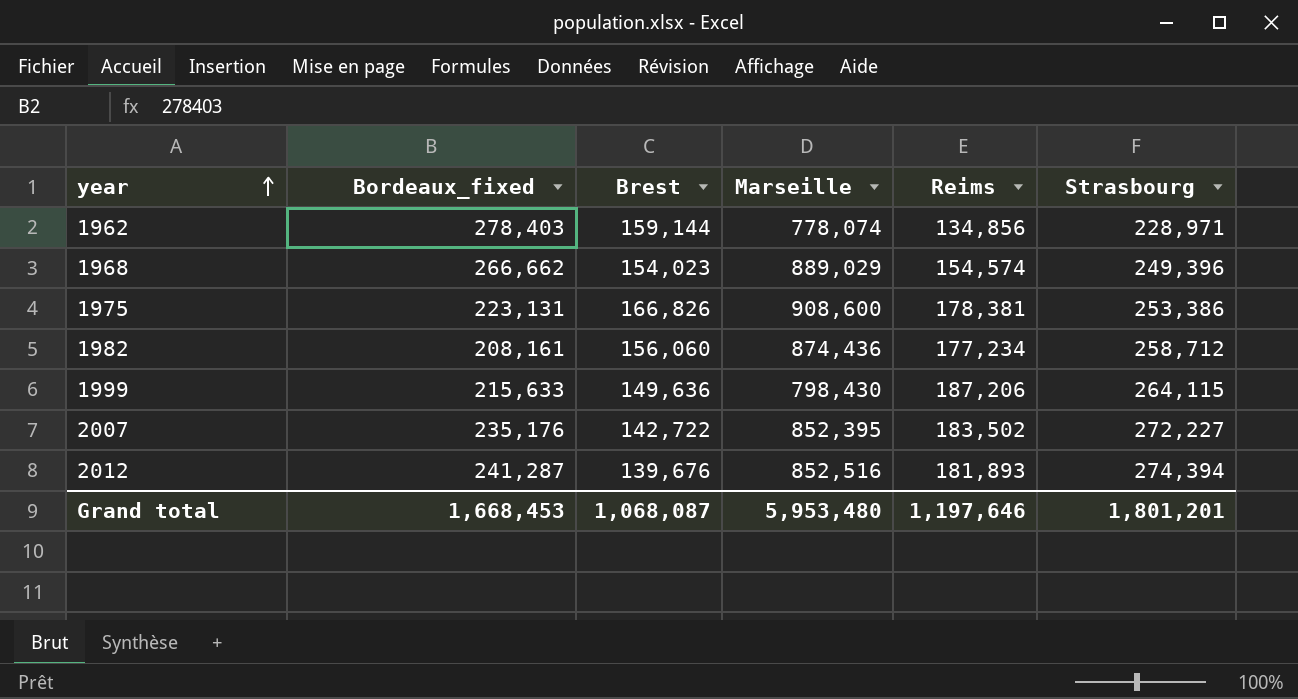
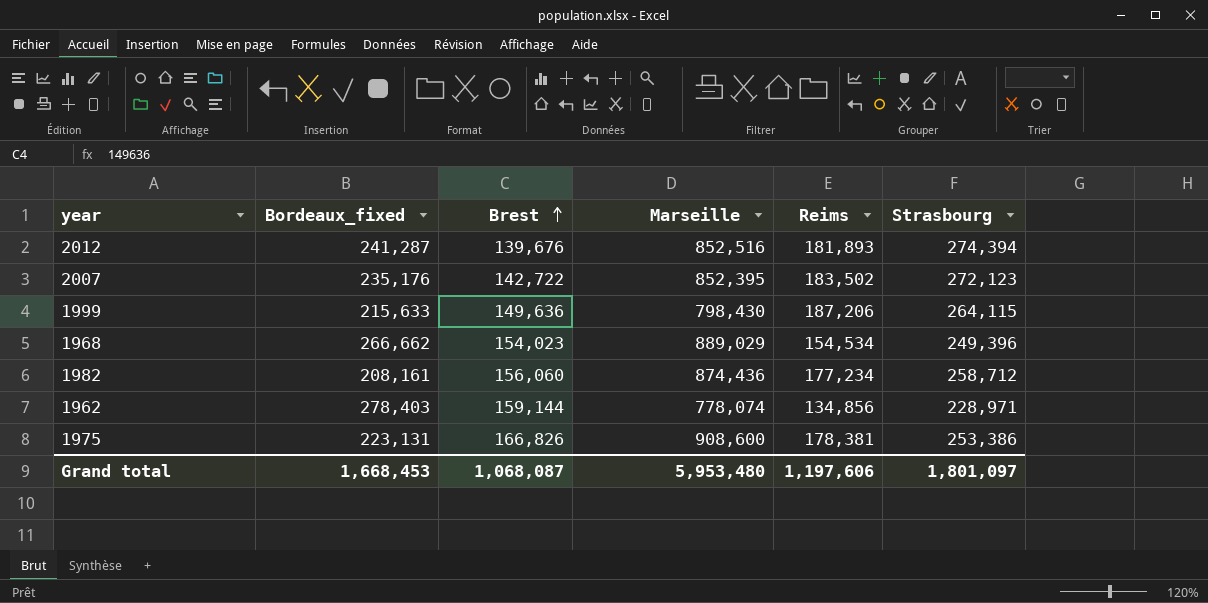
row order: year ascending -> Brest ascending
2007 | Strasbourg: 272,227 -> 272,123
1968 | Reims: 154,574 -> 154,534
Grand total | Reims: 1,197,646 -> 1,197,606
Grand total | Strasbourg: 1,801,201 -> 1,801,097

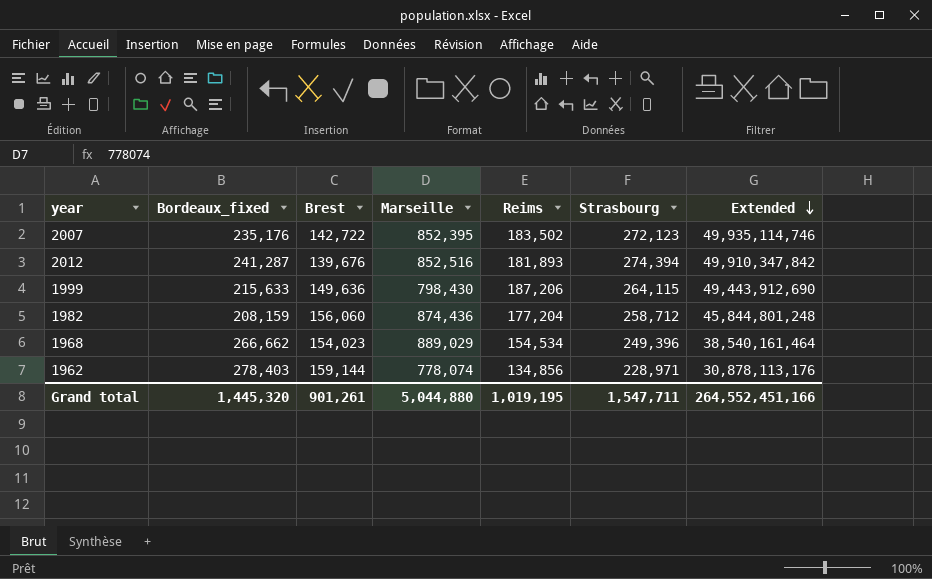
row order: Brest ascending -> Extended descending
column Extended | formula: none -> [Reims] * [Strasbourg]
row 1975: 223,131 | 166,826 | 908,600 | 178,381 | 253,386 -> none
1982 | Bordeaux_fixed: 208,161 -> 208,159
1982 | Reims: 177,234 -> 177,204
Grand total | Bordeaux_fixed: 1,668,453 -> 1,445,320
Grand total | Brest: 1,068,087 -> 901,261
Grand total | Marseille: 5,953,480 -> 5,044,880
Grand total | Reims: 1,197,606 -> 1,019,195
Grand total | Strasbourg: 1,801,097 -> 1,547,711

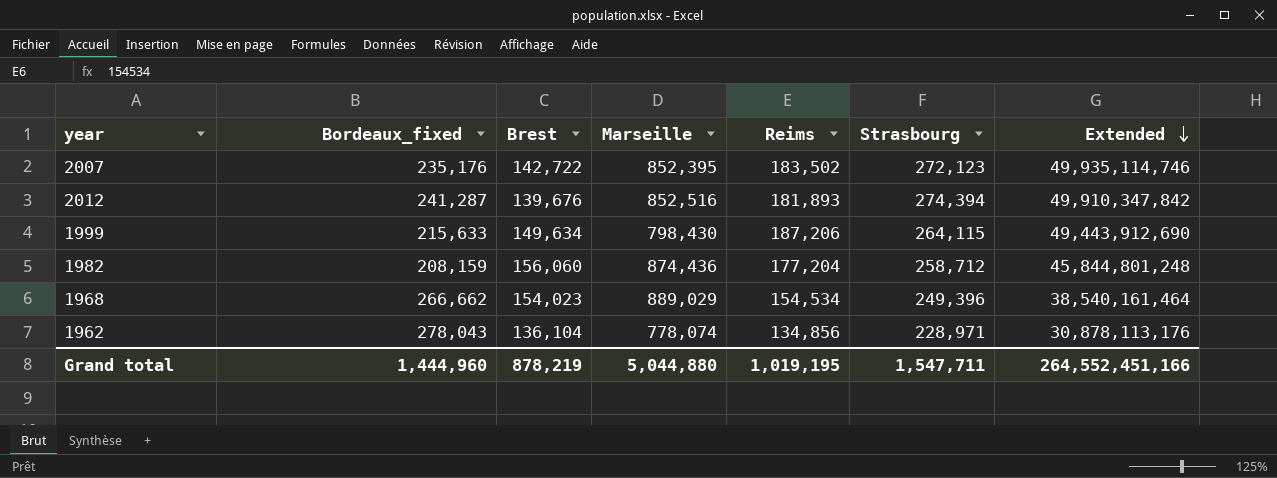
1999 | Brest: 149,636 -> 149,634
1962 | Bordeaux_fixed: 278,403 -> 278,043
1962 | Brest: 159,144 -> 136,104
Grand total | Bordeaux_fixed: 1,445,320 -> 1,444,960
Grand total | Brest: 901,261 -> 878,219

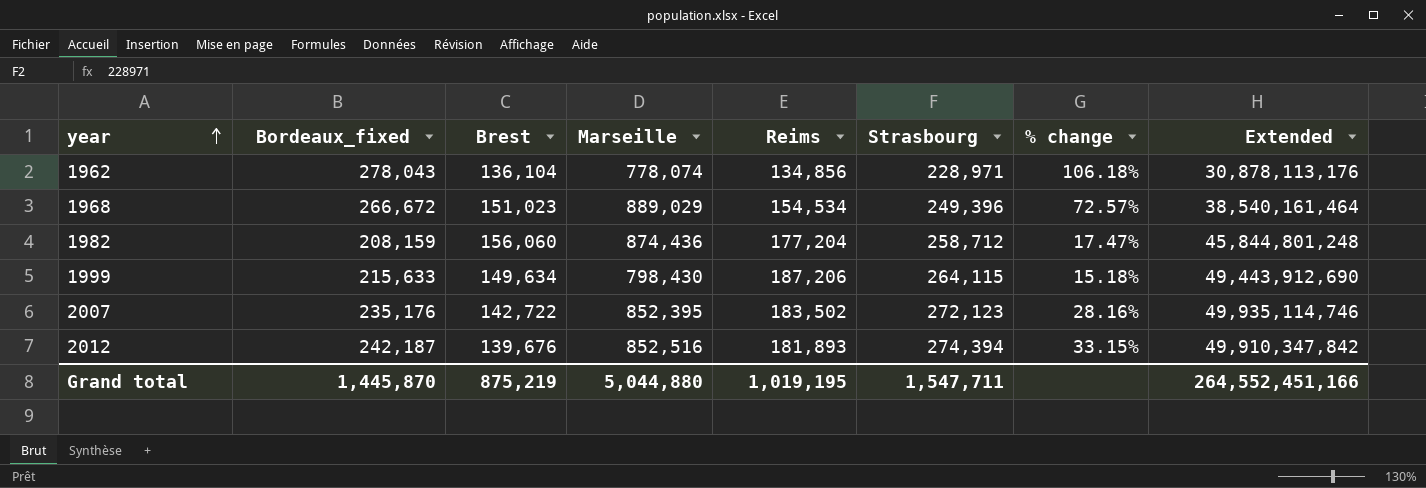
row order: Extended descending -> year ascending
column % change | formula: none -> ([Bordeaux_fixed] - [Reims]) / [Reims]
1968 | Bordeaux_fixed: 266,662 -> 266,672
1968 | Brest: 154,023 -> 151,023
2012 | Bordeaux_fixed: 241,287 -> 242,187
Grand total | Bordeaux_fixed: 1,444,960 -> 1,445,870
Grand total | Brest: 878,219 -> 875,219

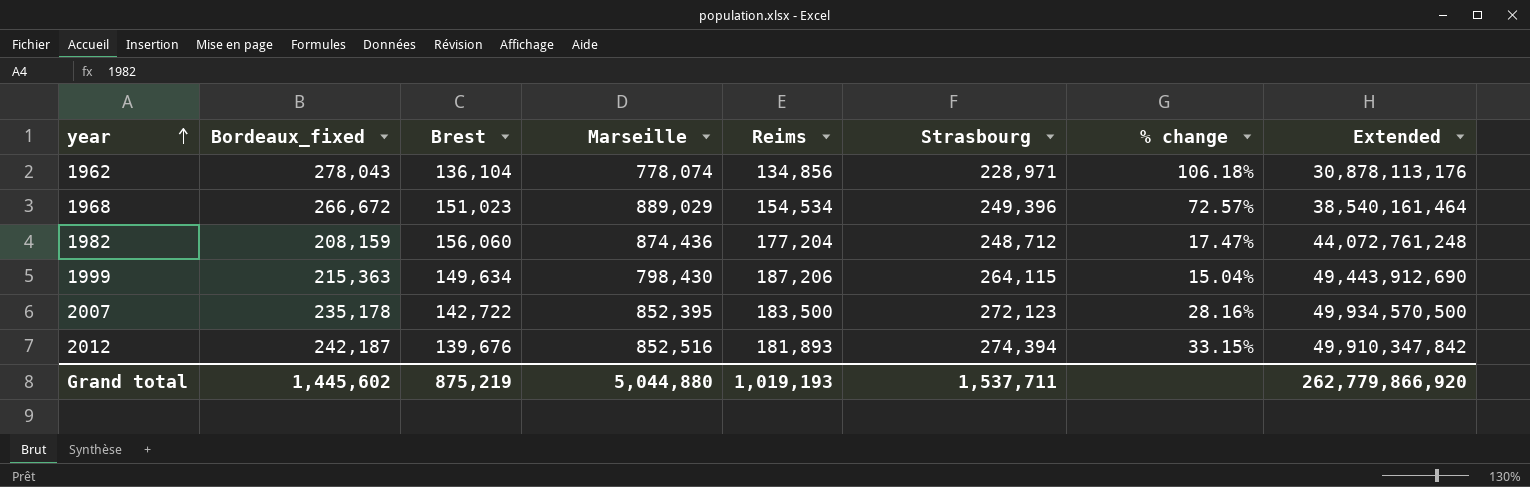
1982 | Strasbourg: 258,712 -> 248,712
1982 | Extended: 45,844,801,248 -> 44,072,761,248
1999 | Bordeaux_fixed: 215,633 -> 215,363
1999 | % change: 15.18% -> 15.04%
2007 | Bordeaux_fixed: 235,176 -> 235,178
2007 | Reims: 183,502 -> 183,500
2007 | Extended: 49,935,114,746 -> 49,934,570,500
Grand total | Bordeaux_fixed: 1,445,870 -> 1,445,602
Grand total | Reims: 1,019,195 -> 1,019,193
Grand total | Strasbourg: 1,547,711 -> 1,537,711
Grand total | Extended: 264,552,451,166 -> 262,779,866,920

